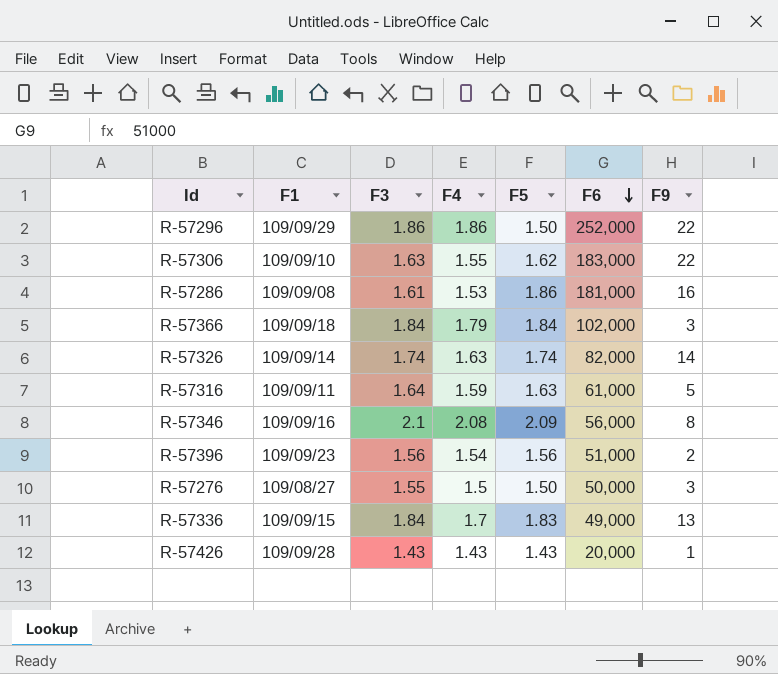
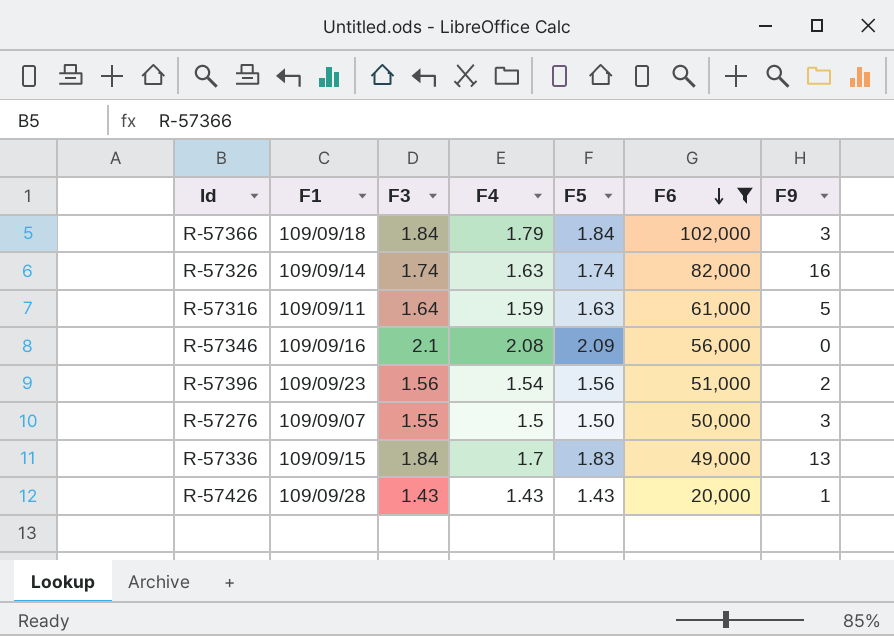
filter: none -> F6 <= 102,000
R-57326 | F9: 14 -> 16
R-57346 | F9: 8 -> 0
R-57276 | F1: 109/08/27 -> 109/09/07

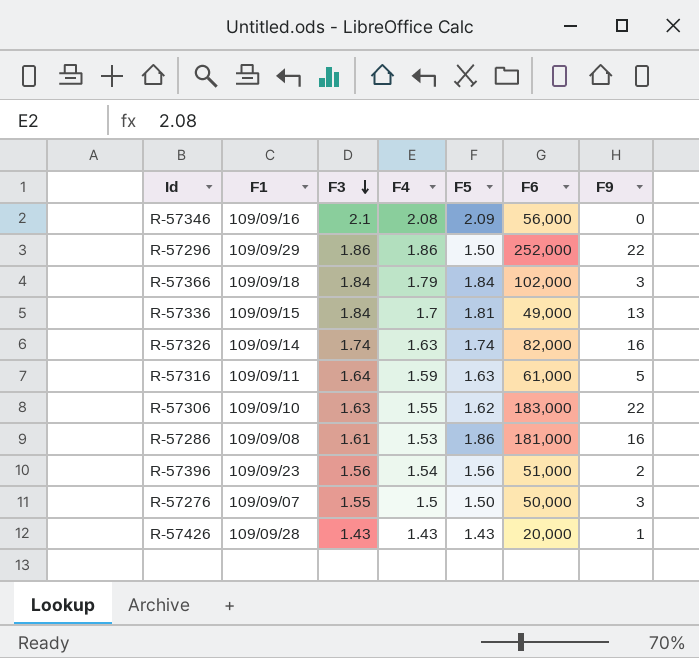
filter: F6 <= 102,000 -> none
row order: F6 descending -> F3 descending
R-57336 | F5: 1.83 -> 1.81

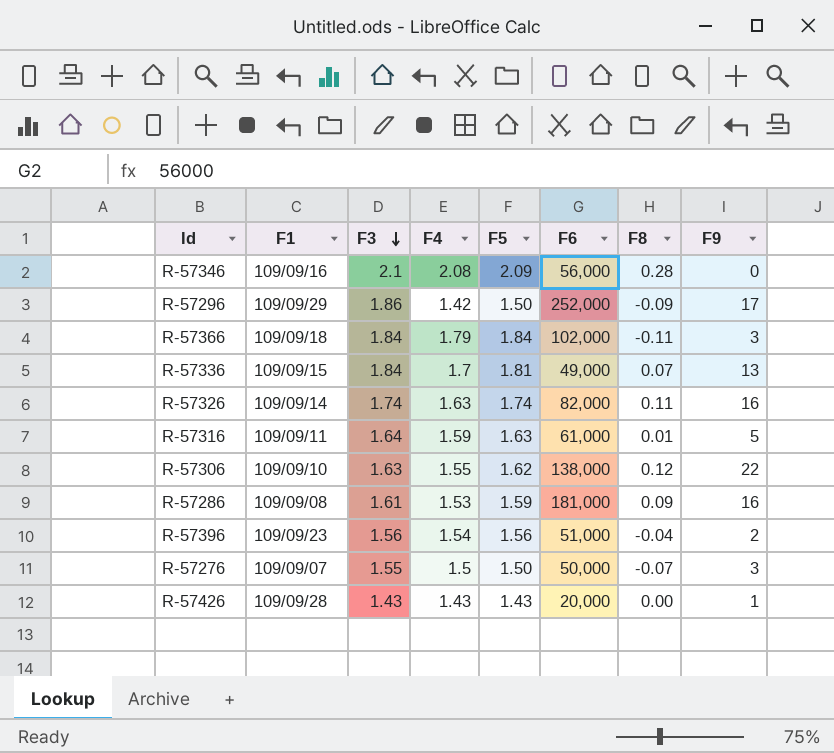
column F8 | position: none -> 7
R-57296 | F4: 1.86 -> 1.42
R-57296 | F9: 22 -> 17
R-57306 | F6: 183,000 -> 138,000
R-57286 | F5: 1.86 -> 1.59

